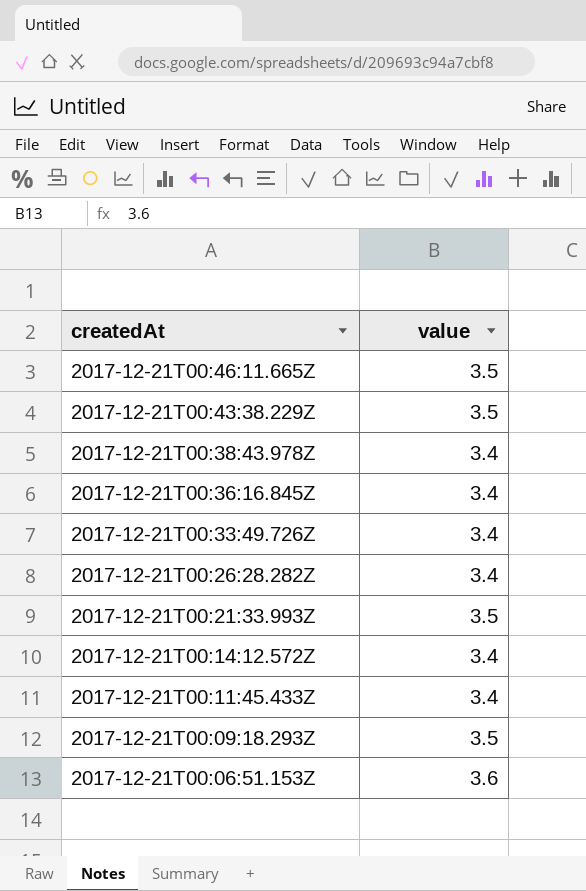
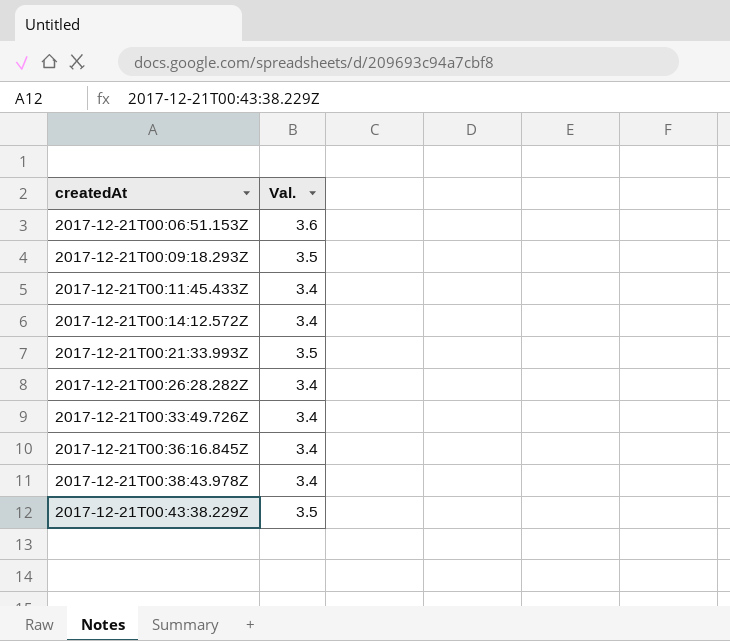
row order: createdAt descending -> createdAt ascending
column name: value -> Val.
row 2017-12-21T00:46:11.665Z: 3.5 -> none

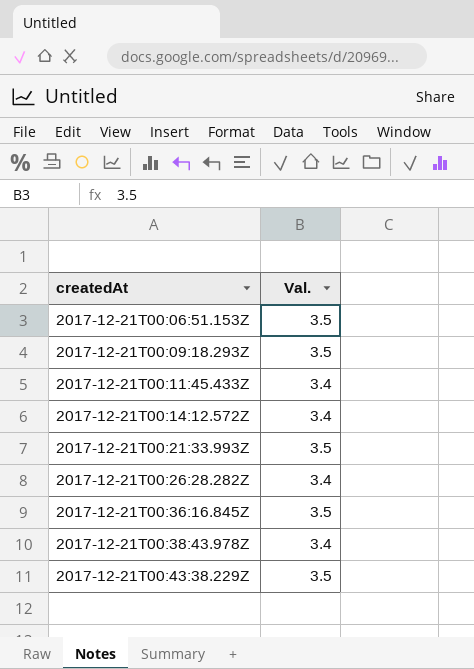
row 2017-12-21T00:33:49.726Z: 3.4 -> none
2017-12-21T00:06:51.153Z | Val.: 3.6 -> 3.5
2017-12-21T00:36:16.845Z | Val.: 3.4 -> 3.5

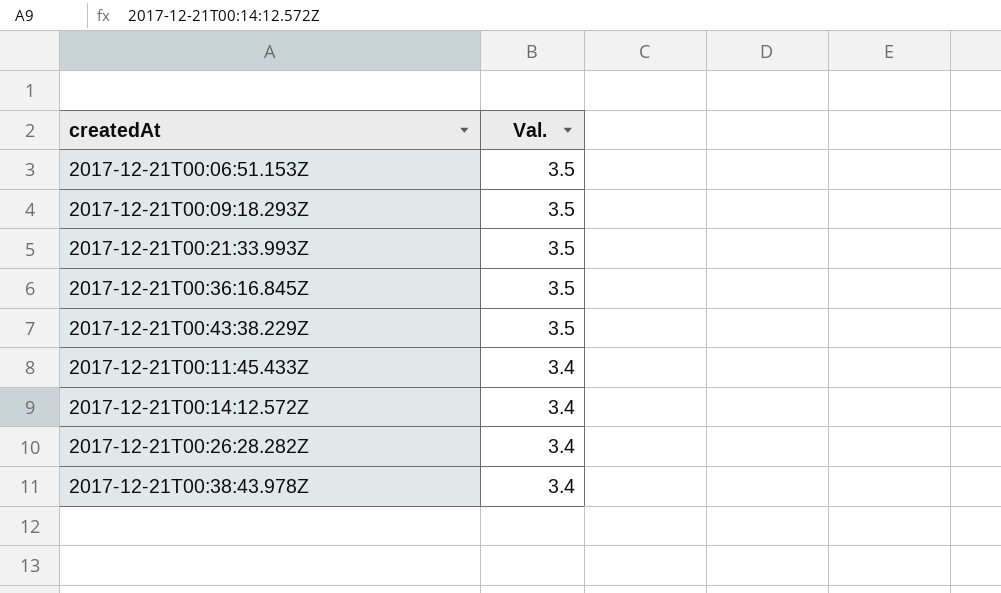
row order: createdAt ascending -> Val. descending

